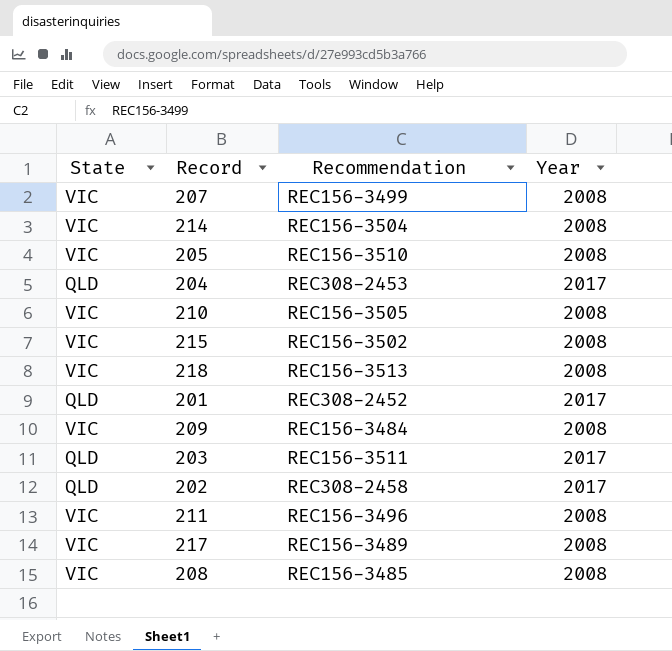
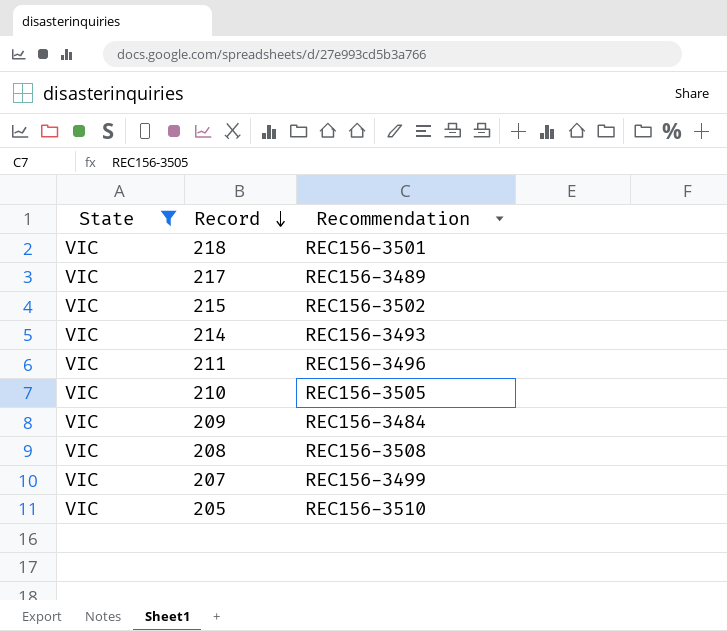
filter: none -> State = VIC
row order: none -> Record descending
column Year | position: 4 -> none
218 | Recommendation: REC156-3513 -> REC156-3501
214 | Recommendation: REC156-3504 -> REC156-3493
208 | Recommendation: REC156-3485 -> REC156-3508

